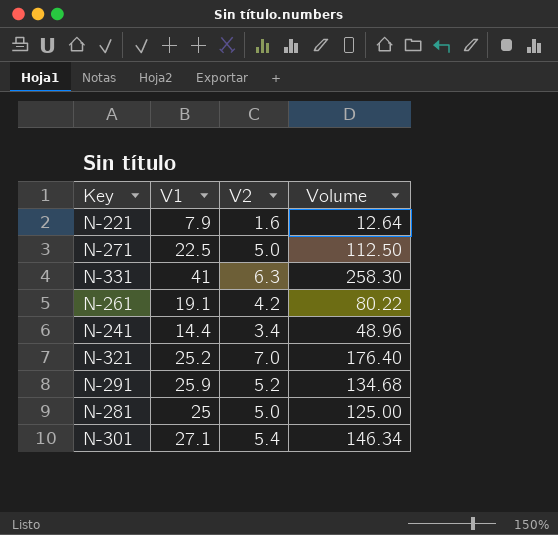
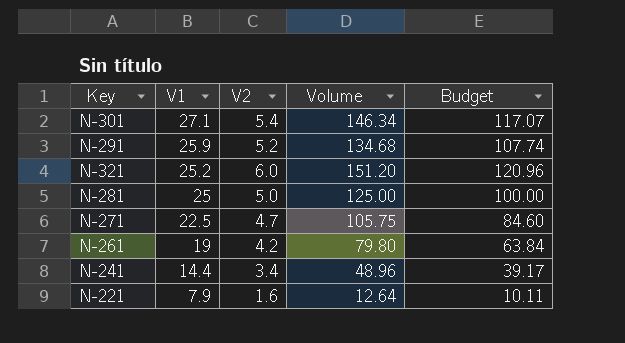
row order: none -> V1 descending
column Budget | formula: none -> [Volume] * 0.8
row N-331: 41 | 6.3 | 258.30 -> none
N-321 | V2: 7.0 -> 6.0
N-321 | Volume: 176.40 -> 151.20
N-271 | V2: 5.0 -> 4.7
N-271 | Volume: 112.50 -> 105.75
N-261 | V1: 19.1 -> 19
N-261 | Volume: 80.22 -> 79.80

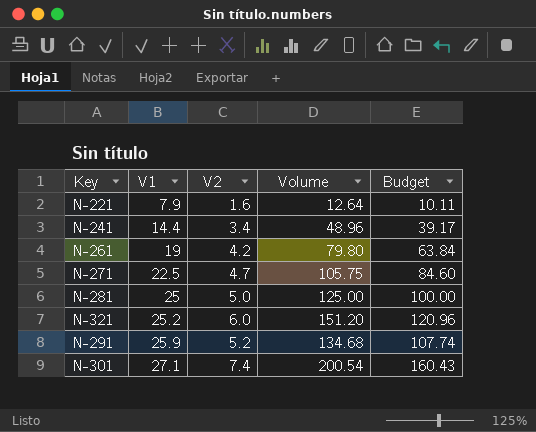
row order: V1 descending -> V1 ascending
N-301 | V2: 5.4 -> 7.4
N-301 | Volume: 146.34 -> 200.54
N-301 | Budget: 117.07 -> 160.43

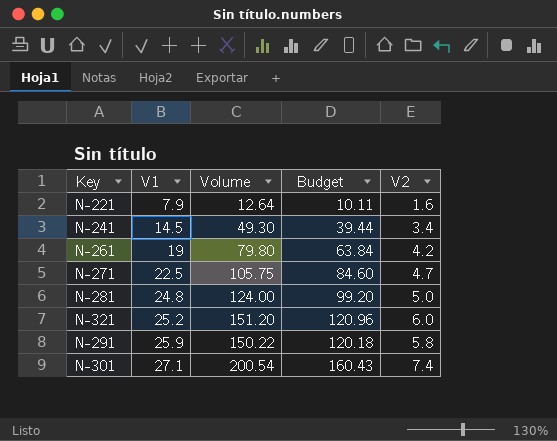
column V2 | position: 3 -> 5
N-241 | V1: 14.4 -> 14.5
N-241 | Volume: 48.96 -> 49.30
N-241 | Budget: 39.17 -> 39.44
N-281 | V1: 25 -> 24.8
N-281 | Volume: 125.00 -> 124.00
N-281 | Budget: 100.00 -> 99.20
N-291 | Volume: 134.68 -> 150.22
N-291 | Budget: 107.74 -> 120.18
N-291 | V2: 5.2 -> 5.8

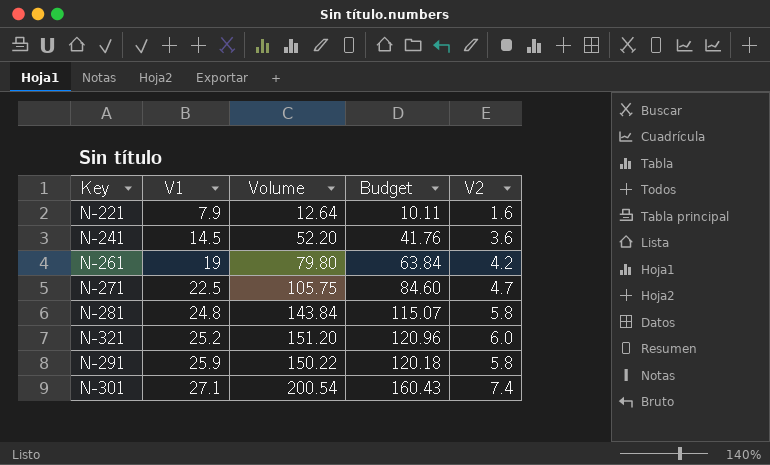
N-241 | Volume: 49.30 -> 52.20
N-241 | Budget: 39.44 -> 41.76
N-241 | V2: 3.4 -> 3.6
N-281 | Volume: 124.00 -> 143.84
N-281 | Budget: 99.20 -> 115.07
N-281 | V2: 5.0 -> 5.8

